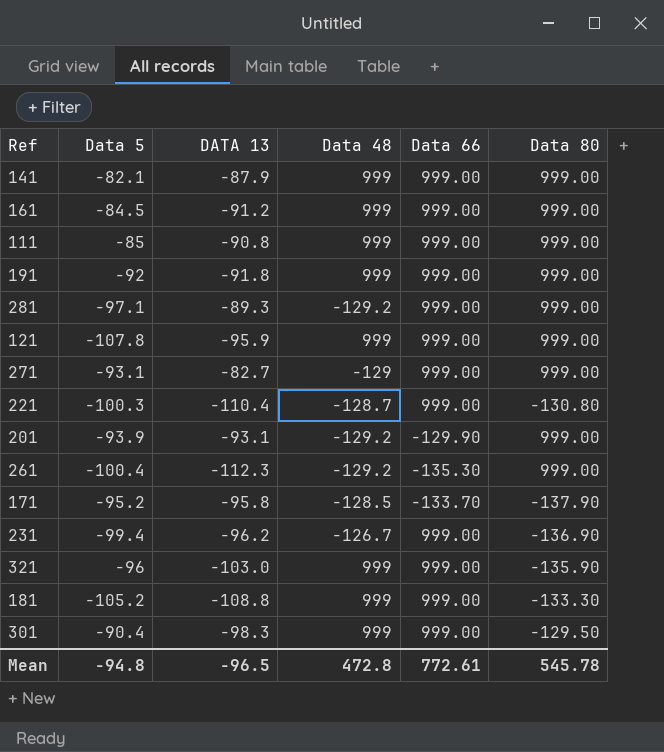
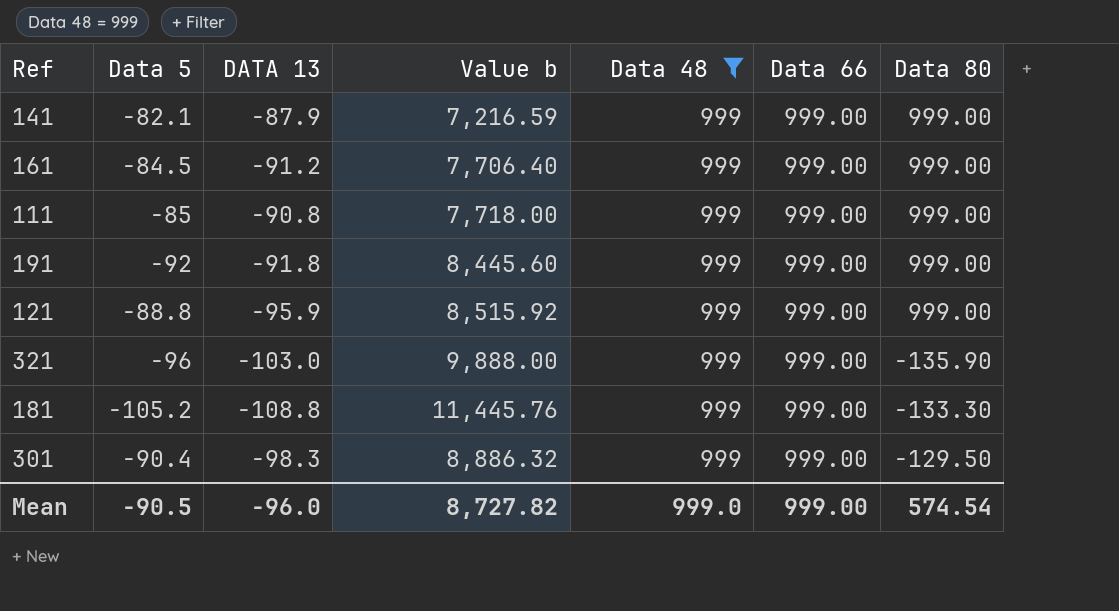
filter: none -> Data 48 = 999
column Value b | formula: none -> [Data 5] * [DATA 13]
121 | Data 5: -107.8 -> -88.8
Mean | Data 5: -94.8 -> -90.5
Mean | DATA 13: -96.5 -> -96.0
Mean | Data 48: 472.8 -> 999.0
Mean | Data 66: 772.61 -> 999.00
Mean | Data 80: 545.78 -> 574.54

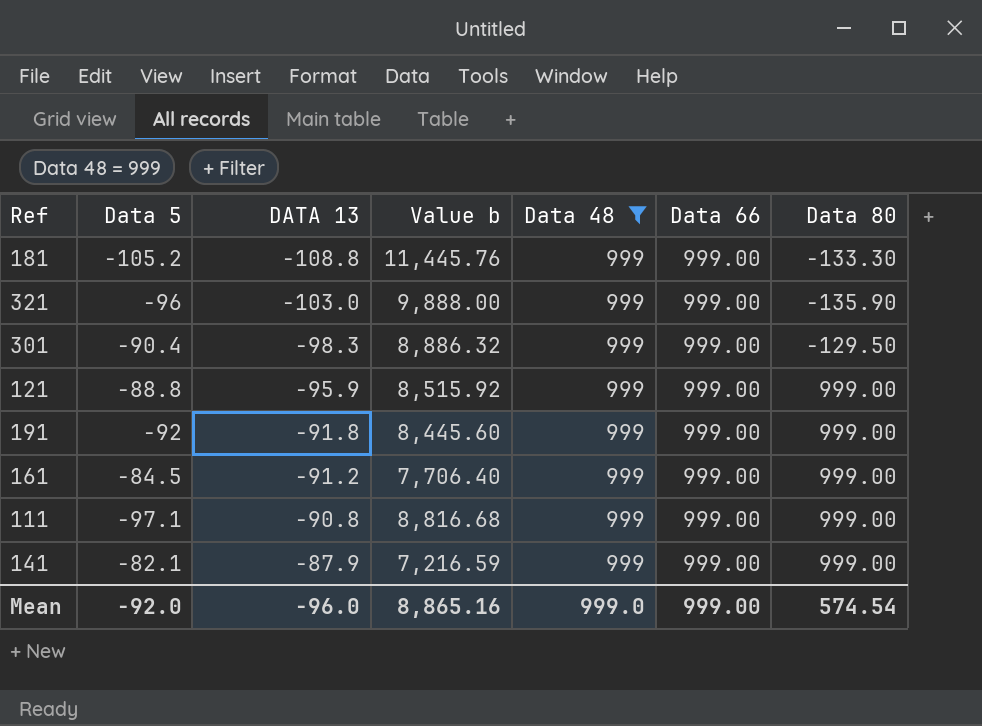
row order: none -> DATA 13 ascending
111 | Data 5: -85 -> -97.1
111 | Value b: 7,718.00 -> 8,816.68
Mean | Data 5: -90.5 -> -92.0
Mean | Value b: 8,727.82 -> 8,865.16

